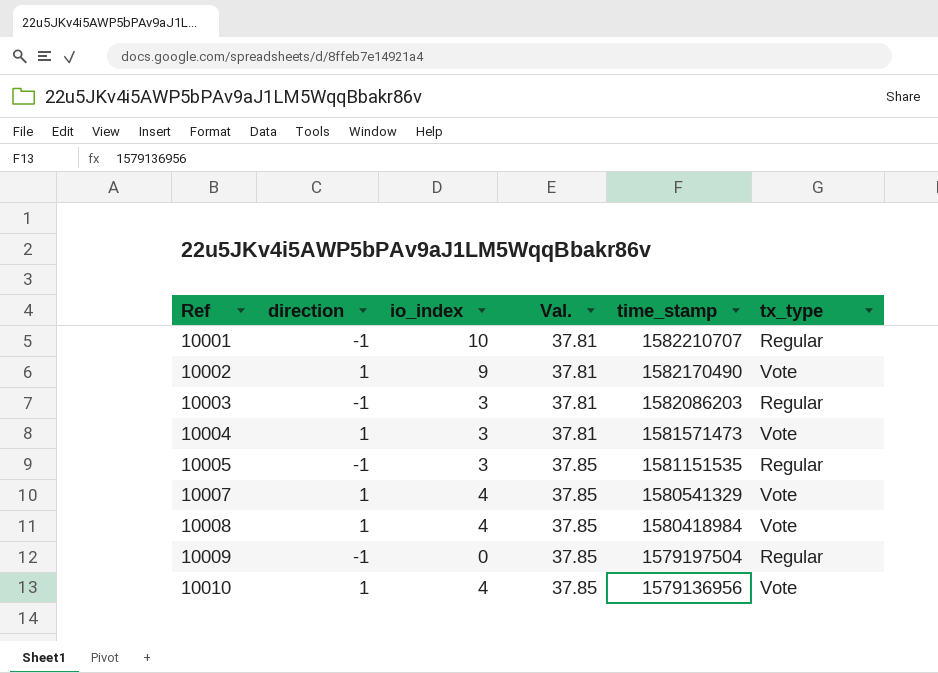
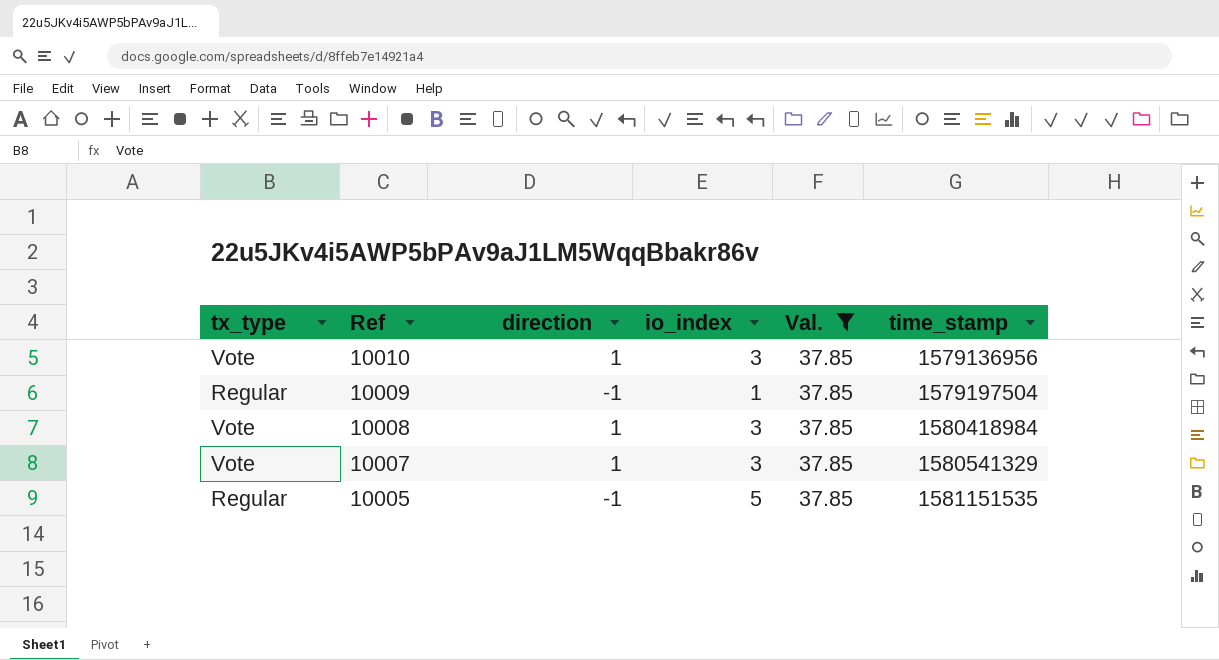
filter: none -> Val. = 37.85
row order: Ref ascending -> Ref descending
column tx_type | position: 6 -> 1
10010 | io_index: 4 -> 3
10009 | io_index: 0 -> 1
10008 | io_index: 4 -> 3
10007 | io_index: 4 -> 3
10005 | io_index: 3 -> 5

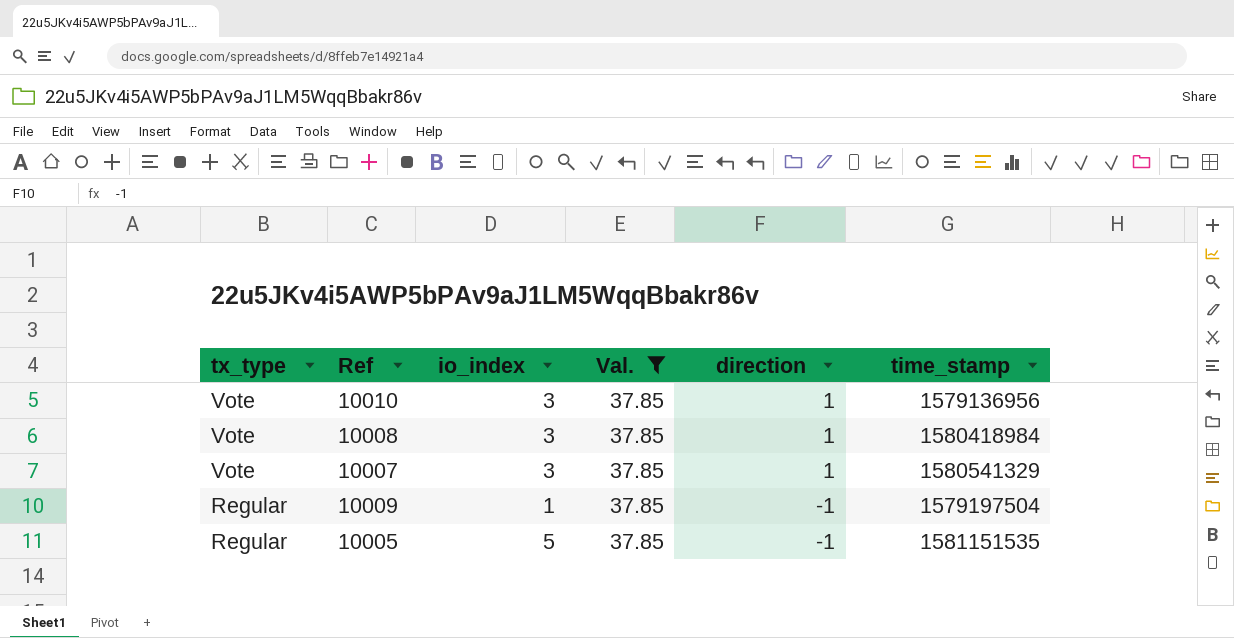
row order: Ref descending -> tx_type descending
column direction | position: 3 -> 5

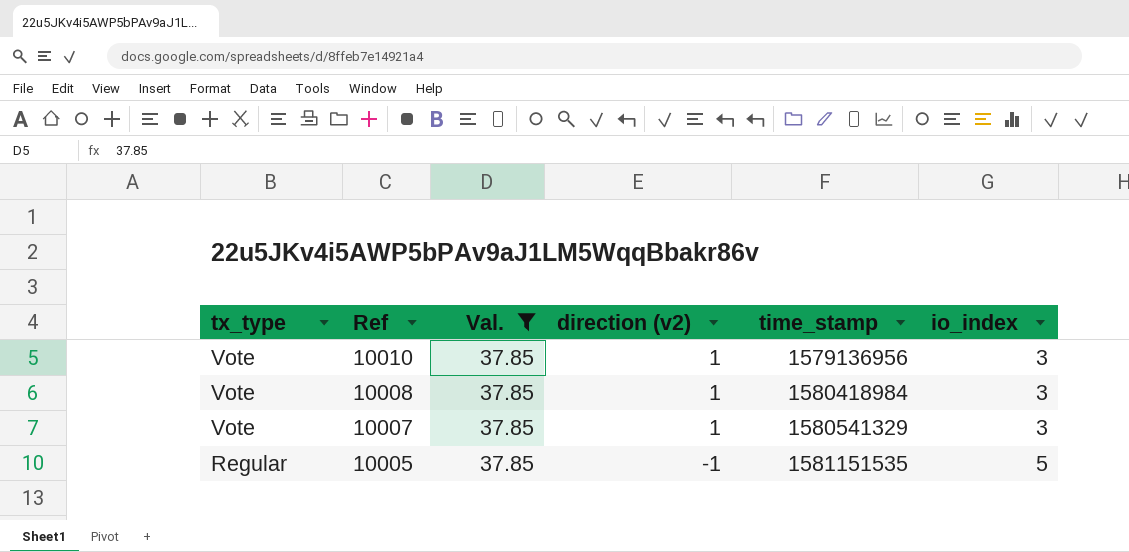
column name: direction -> direction (v2)
column io_index | position: 3 -> 6
row 10009: Regular | 1 | 37.85 | -1 | 1579197504 -> none

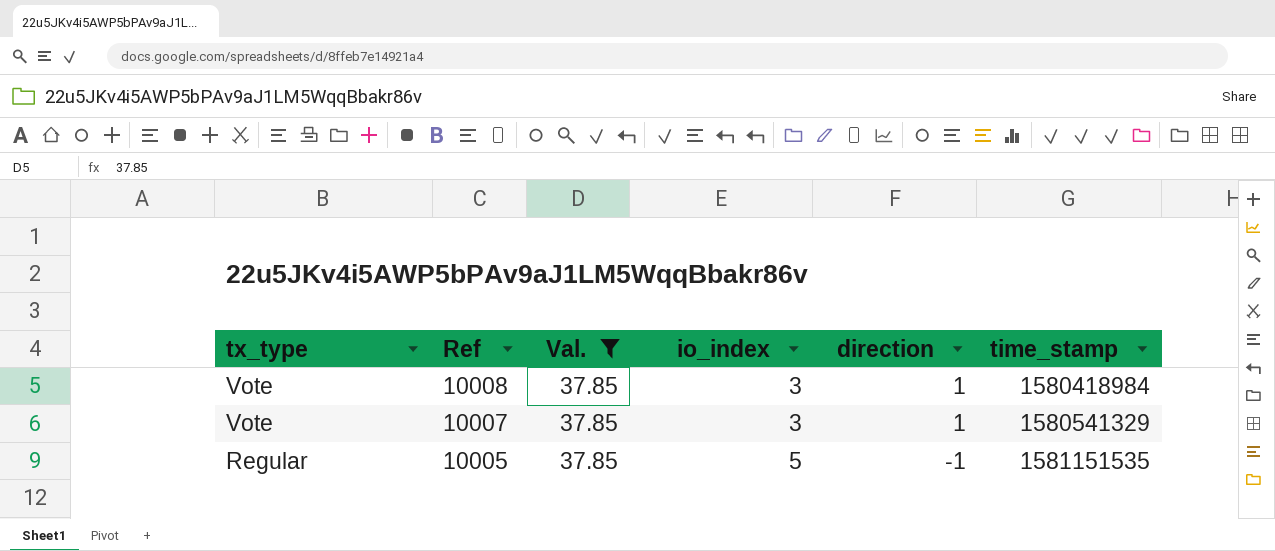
column io_index | position: 6 -> 4
column name: direction (v2) -> direction
row 10010: Vote | 37.85 | 1 | 1579136956 | 3 -> none

